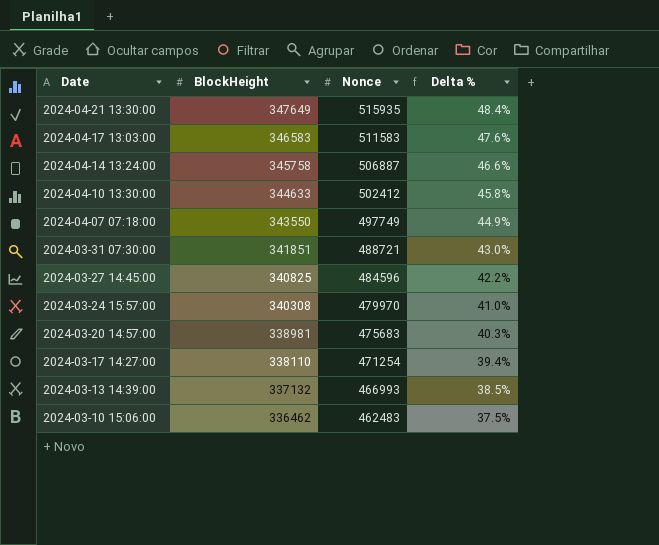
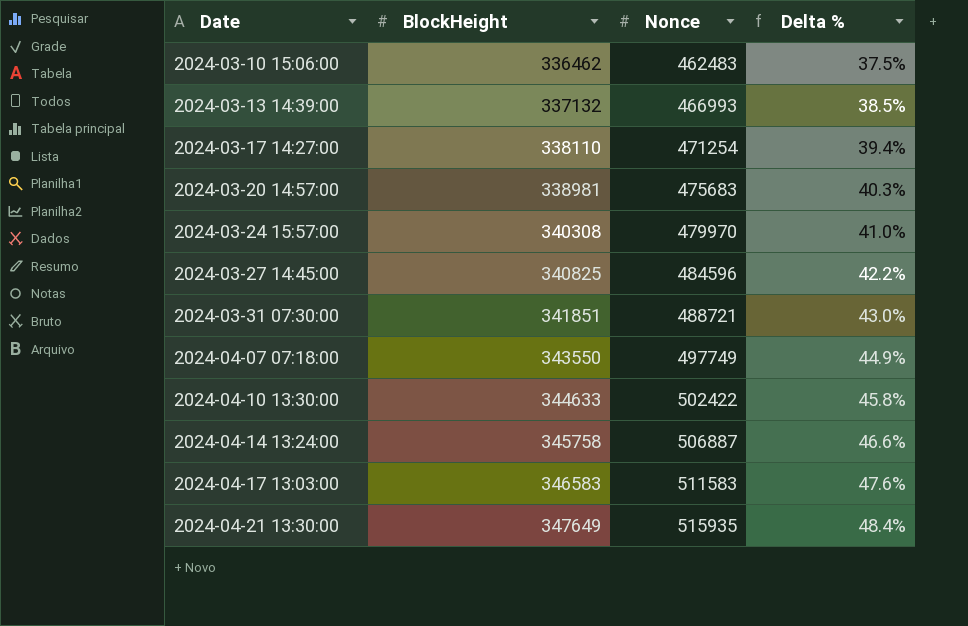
row order: Date descending -> Date ascending
2024-04-10 13:30:00 | Nonce: 502412 -> 502422

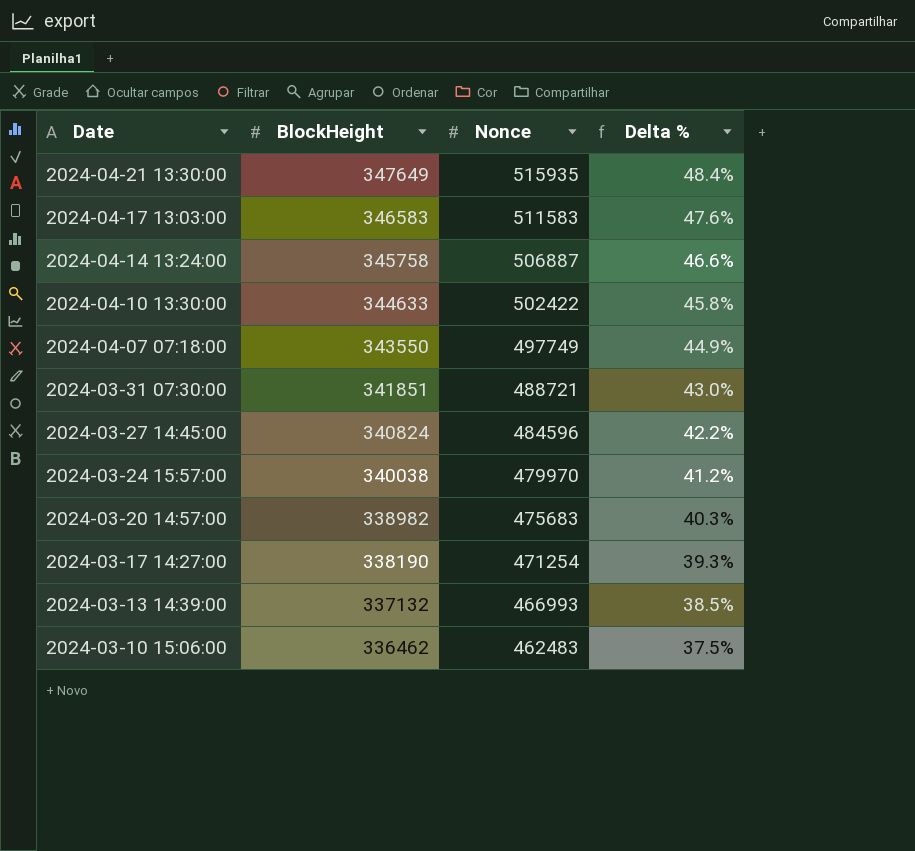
row order: Date ascending -> Date descending
2024-03-27 14:45:00 | BlockHeight: 340825 -> 340824
2024-03-24 15:57:00 | BlockHeight: 340308 -> 340038
2024-03-24 15:57:00 | Delta %: 41.0% -> 41.2%
2024-03-20 14:57:00 | BlockHeight: 338981 -> 338982
2024-03-17 14:27:00 | BlockHeight: 338110 -> 338190
2024-03-17 14:27:00 | Delta %: 39.4% -> 39.3%

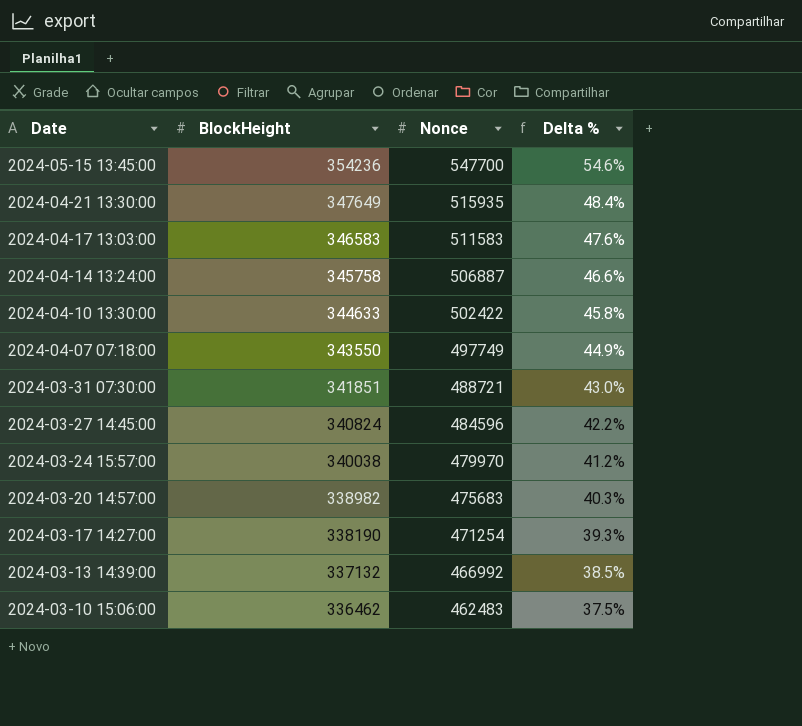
row 2024-05-15 13:45:00: none -> 354236 | 547700 | 54.6%
2024-03-13 14:39:00 | Nonce: 466993 -> 466992

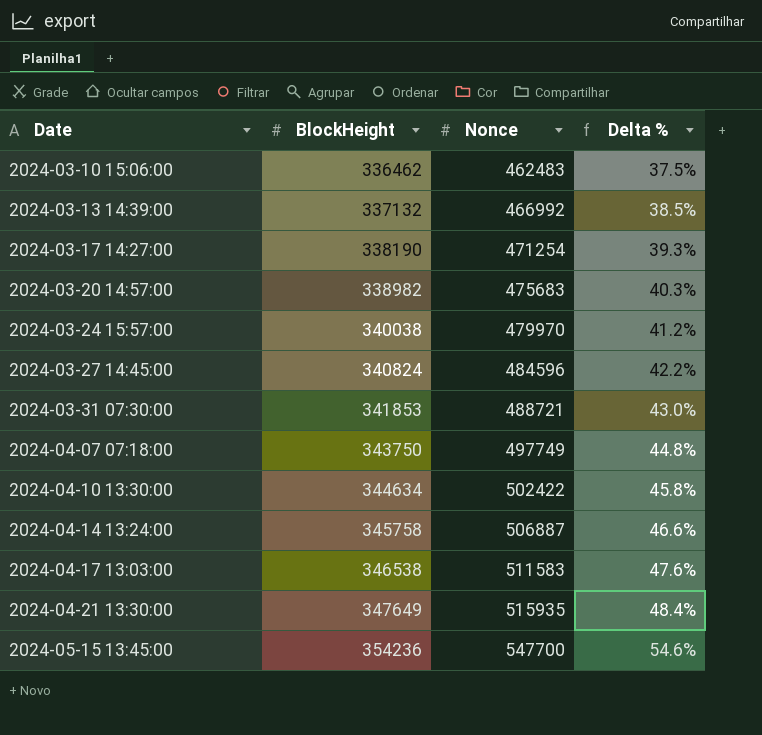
row order: Date descending -> Date ascending
2024-03-31 07:30:00 | BlockHeight: 341851 -> 341853
2024-04-07 07:18:00 | BlockHeight: 343550 -> 343750
2024-04-07 07:18:00 | Delta %: 44.9% -> 44.8%
2024-04-10 13:30:00 | BlockHeight: 344633 -> 344634
2024-04-17 13:03:00 | BlockHeight: 346583 -> 346538

